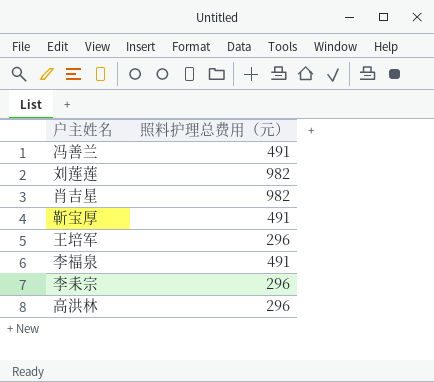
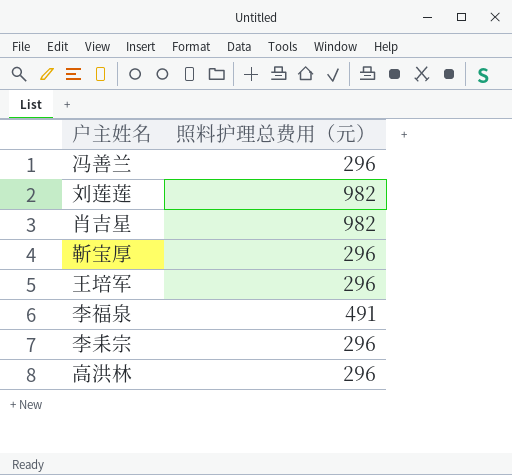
冯善兰 | 照料护理总费用（元）: 491 -> 296
靳宝厚 | 照料护理总费用（元）: 491 -> 296

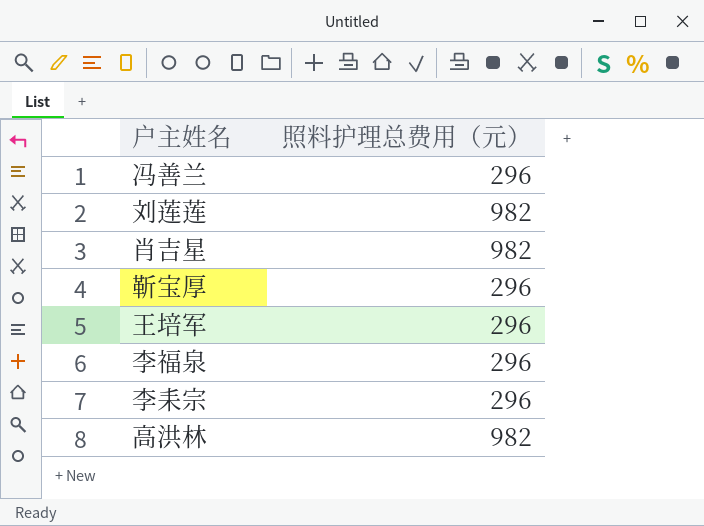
李福泉 | 照料护理总费用（元）: 491 -> 296
高洪林 | 照料护理总费用（元）: 296 -> 982

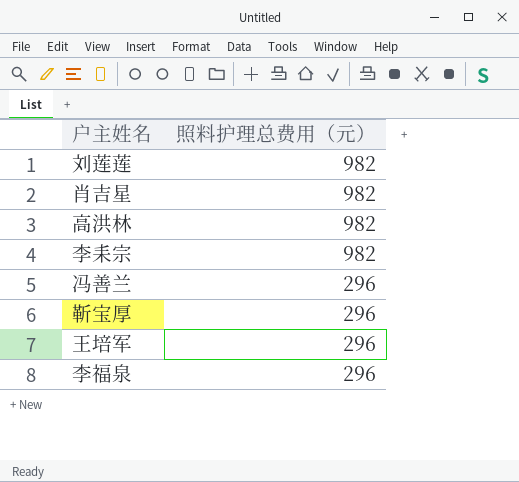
row order: none -> 照料护理总费用（元） descending
李耒宗 | 照料护理总费用（元）: 296 -> 982

